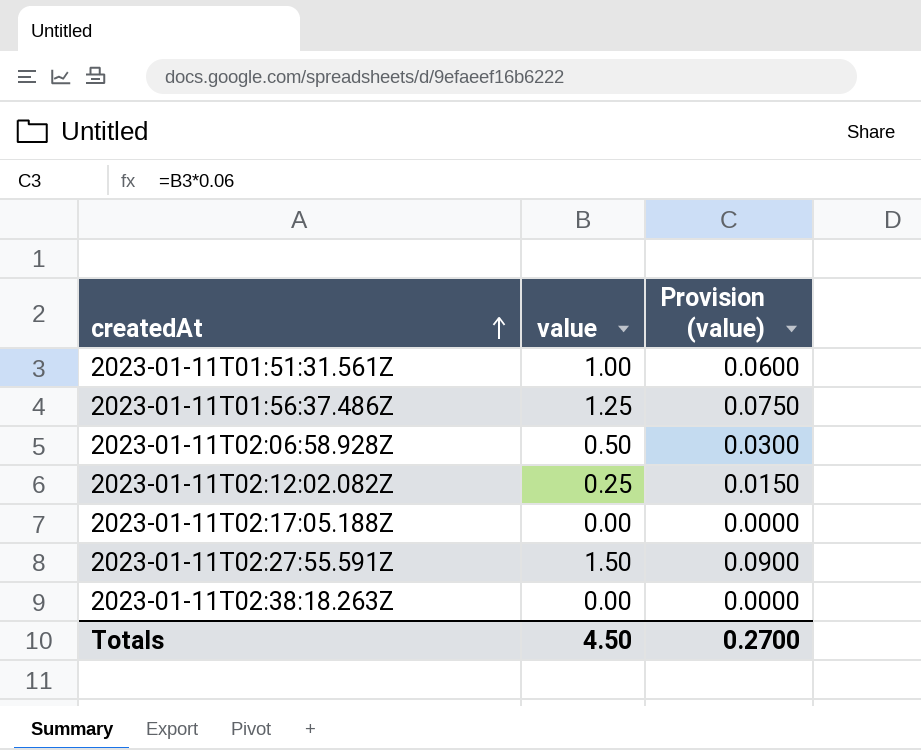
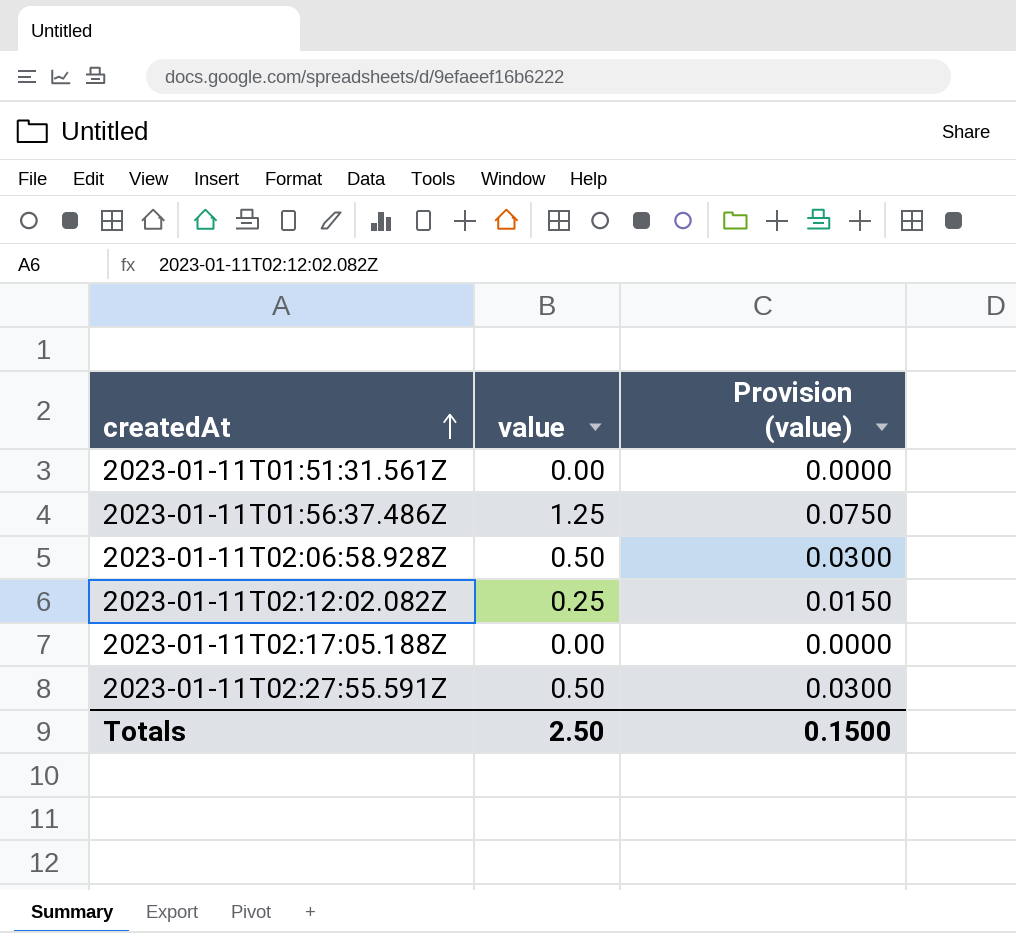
row 2023-01-11T02:38:18.263Z: 0.00 | 0.0000 -> none
2023-01-11T01:51:31.561Z | value: 1.00 -> 0.00
2023-01-11T01:51:31.561Z | Provision (value): 0.0600 -> 0.0000
2023-01-11T02:27:55.591Z | value: 1.50 -> 0.50
2023-01-11T02:27:55.591Z | Provision (value): 0.0900 -> 0.0300
Totals | value: 4.50 -> 2.50
Totals | Provision (value): 0.2700 -> 0.1500

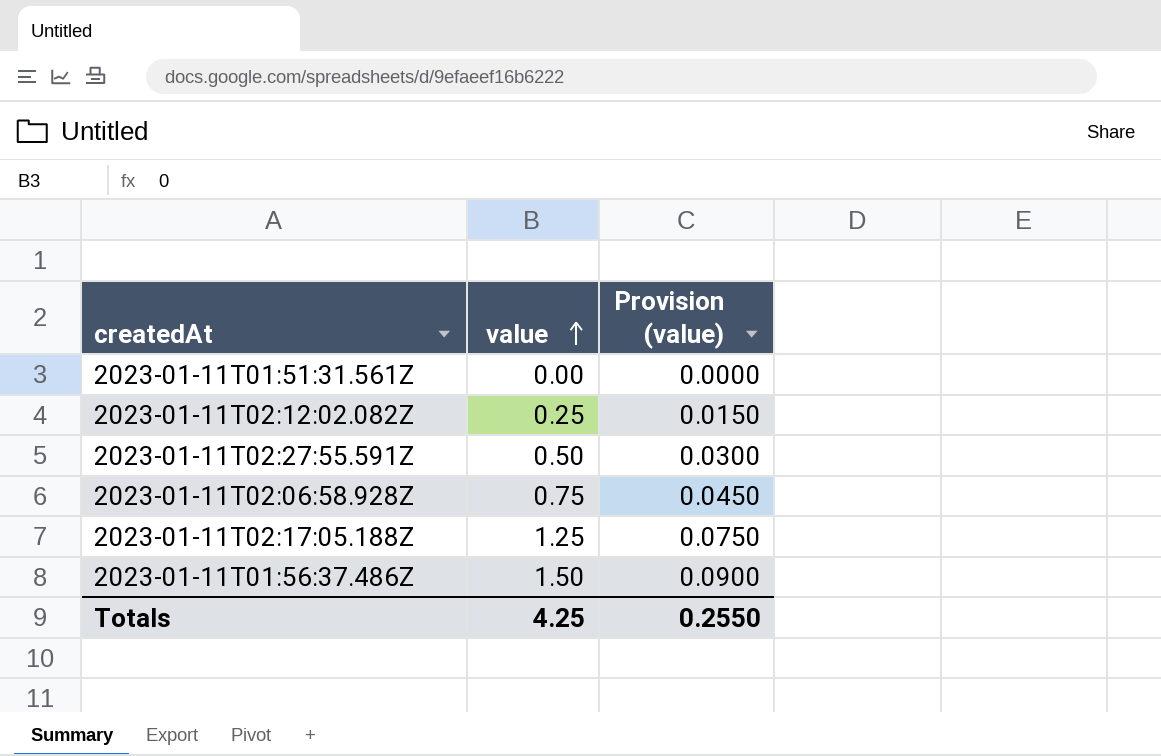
row order: createdAt ascending -> value ascending
2023-01-11T02:06:58.928Z | value: 0.50 -> 0.75
2023-01-11T02:06:58.928Z | Provision (value): 0.0300 -> 0.0450
2023-01-11T02:17:05.188Z | value: 0.00 -> 1.25
2023-01-11T02:17:05.188Z | Provision (value): 0.0000 -> 0.0750
2023-01-11T01:56:37.486Z | value: 1.25 -> 1.50
2023-01-11T01:56:37.486Z | Provision (value): 0.0750 -> 0.0900
Totals | value: 2.50 -> 4.25
Totals | Provision (value): 0.1500 -> 0.2550

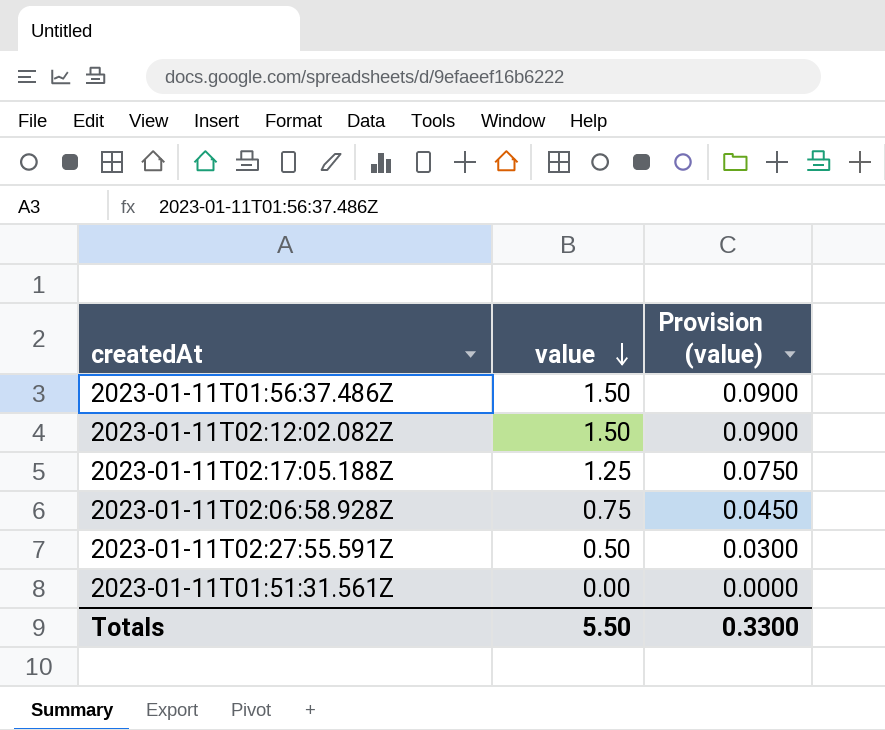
row order: value ascending -> value descending
2023-01-11T02:12:02.082Z | value: 0.25 -> 1.50
2023-01-11T02:12:02.082Z | Provision (value): 0.0150 -> 0.0900
Totals | value: 4.25 -> 5.50
Totals | Provision (value): 0.2550 -> 0.3300

